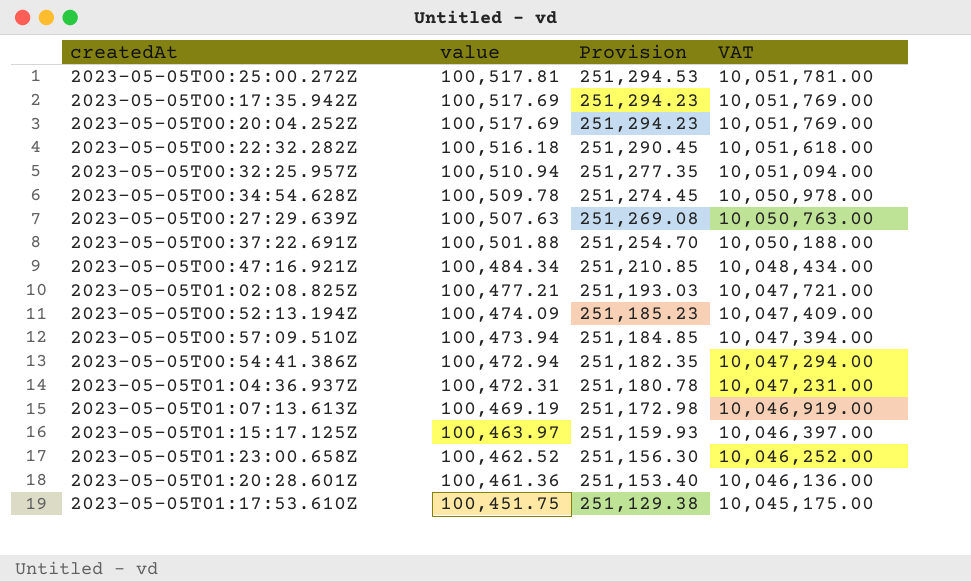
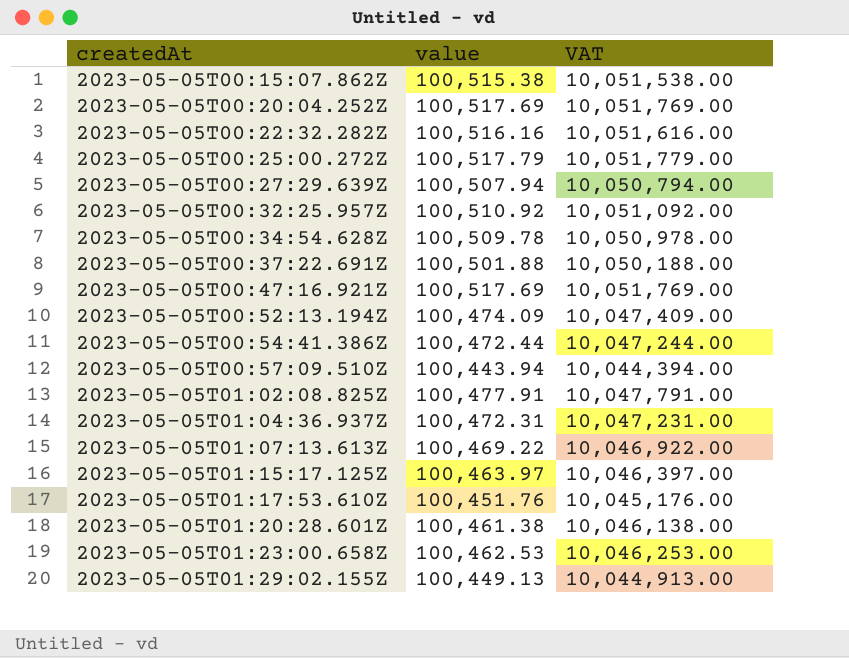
row order: value descending -> createdAt ascending
column Provision | formula: [value] * 2.5 -> none
row 2023-05-05T00:17:35.942Z: 100,517.69 | 251,294.23 | 10,051,769.00 -> none
row 2023-05-05T00:15:07.862Z: none -> 100,515.38 | 10,051,538.00
2023-05-05T00:22:32.282Z | value: 100,516.18 -> 100,516.16
2023-05-05T00:22:32.282Z | VAT: 10,051,618.00 -> 10,051,616.00
2023-05-05T00:25:00.272Z | value: 100,517.81 -> 100,517.79
2023-05-05T00:25:00.272Z | VAT: 10,051,781.00 -> 10,051,779.00
2023-05-05T00:27:29.639Z | value: 100,507.63 -> 100,507.94
2023-05-05T00:27:29.639Z | VAT: 10,050,763.00 -> 10,050,794.00
2023-05-05T00:32:25.957Z | value: 100,510.94 -> 100,510.92
2023-05-05T00:32:25.957Z | VAT: 10,051,094.00 -> 10,051,092.00
2023-05-05T00:47:16.921Z | value: 100,484.34 -> 100,517.69
2023-05-05T00:47:16.921Z | VAT: 10,048,434.00 -> 10,051,769.00
2023-05-05T00:54:41.386Z | value: 100,472.94 -> 100,472.44
2023-05-05T00:54:41.386Z | VAT: 10,047,294.00 -> 10,047,244.00
2023-05-05T00:57:09.510Z | value: 100,473.94 -> 100,443.94
2023-05-05T00:57:09.510Z | VAT: 10,047,394.00 -> 10,044,394.00
2023-05-05T01:02:08.825Z | value: 100,477.21 -> 100,477.91
2023-05-05T01:02:08.825Z | VAT: 10,047,721.00 -> 10,047,791.00
2023-05-05T01:07:13.613Z | value: 100,469.19 -> 100,469.22
2023-05-05T01:07:13.613Z | VAT: 10,046,919.00 -> 10,046,922.00
2023-05-05T01:17:53.610Z | value: 100,451.75 -> 100,451.76
2023-05-05T01:17:53.610Z | VAT: 10,045,175.00 -> 10,045,176.00
2023-05-05T01:20:28.601Z | value: 100,461.36 -> 100,461.38
2023-05-05T01:20:28.601Z | VAT: 10,046,136.00 -> 10,046,138.00
2023-05-05T01:23:00.658Z | value: 100,462.52 -> 100,462.53
2023-05-05T01:23:00.658Z | VAT: 10,046,252.00 -> 10,046,253.00
row 2023-05-05T01:29:02.155Z: none -> 100,449.13 | 10,044,913.00

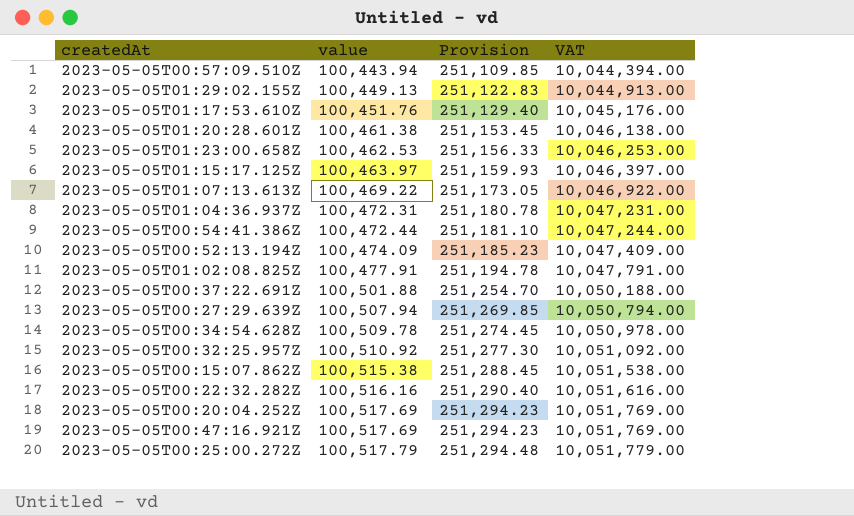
row order: createdAt ascending -> value ascending
column Provision | formula: none -> [value] * 2.5

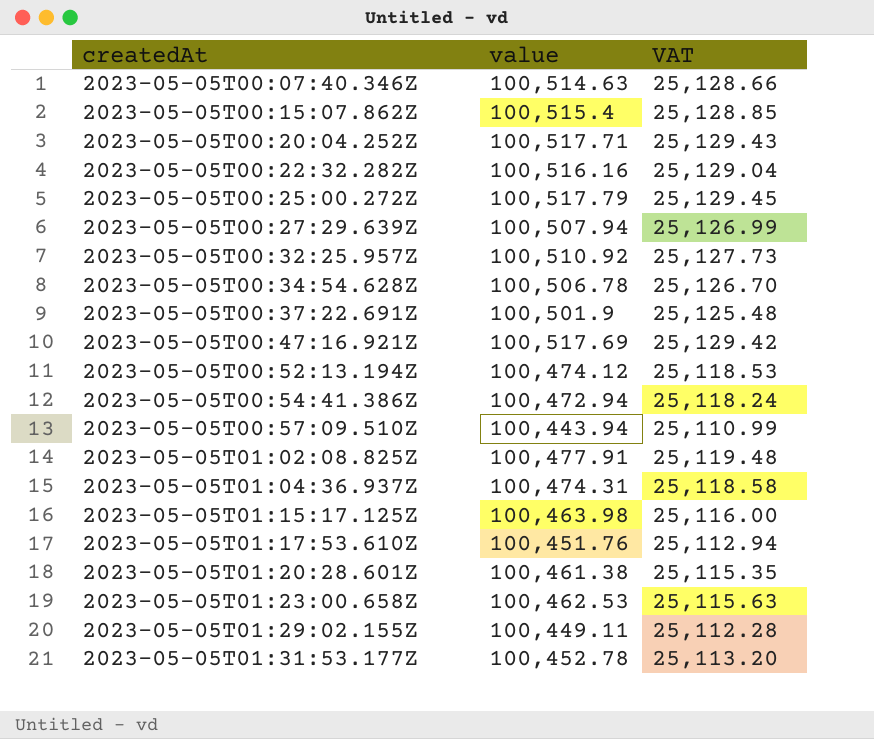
row order: value ascending -> createdAt ascending
column Provision | formula: [value] * 2.5 -> none
column VAT | formula: [value] * 100 -> [value] * 0.25
row 2023-05-05T01:07:13.613Z: 100,469.22 | 251,173.05 | 10,046,922.00 -> none
row 2023-05-05T00:07:40.346Z: none -> 100,514.63 | 25,128.66
2023-05-05T00:15:07.862Z | value: 100,515.38 -> 100,515.4
2023-05-05T00:20:04.252Z | value: 100,517.69 -> 100,517.71
2023-05-05T00:34:54.628Z | value: 100,509.78 -> 100,506.78
2023-05-05T00:37:22.691Z | value: 100,501.88 -> 100,501.9
2023-05-05T00:52:13.194Z | value: 100,474.09 -> 100,474.12
2023-05-05T00:54:41.386Z | value: 100,472.44 -> 100,472.94
2023-05-05T01:04:36.937Z | value: 100,472.31 -> 100,474.31
2023-05-05T01:15:17.125Z | value: 100,463.97 -> 100,463.98
2023-05-05T01:29:02.155Z | value: 100,449.13 -> 100,449.11
row 2023-05-05T01:31:53.177Z: none -> 100,452.78 | 25,113.20

